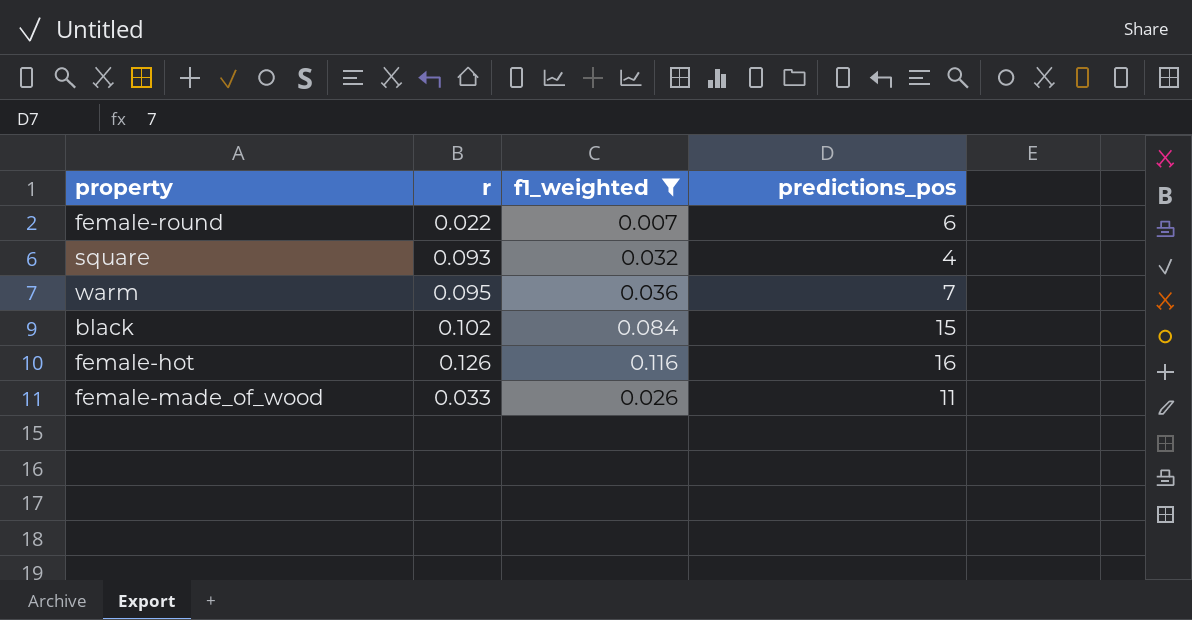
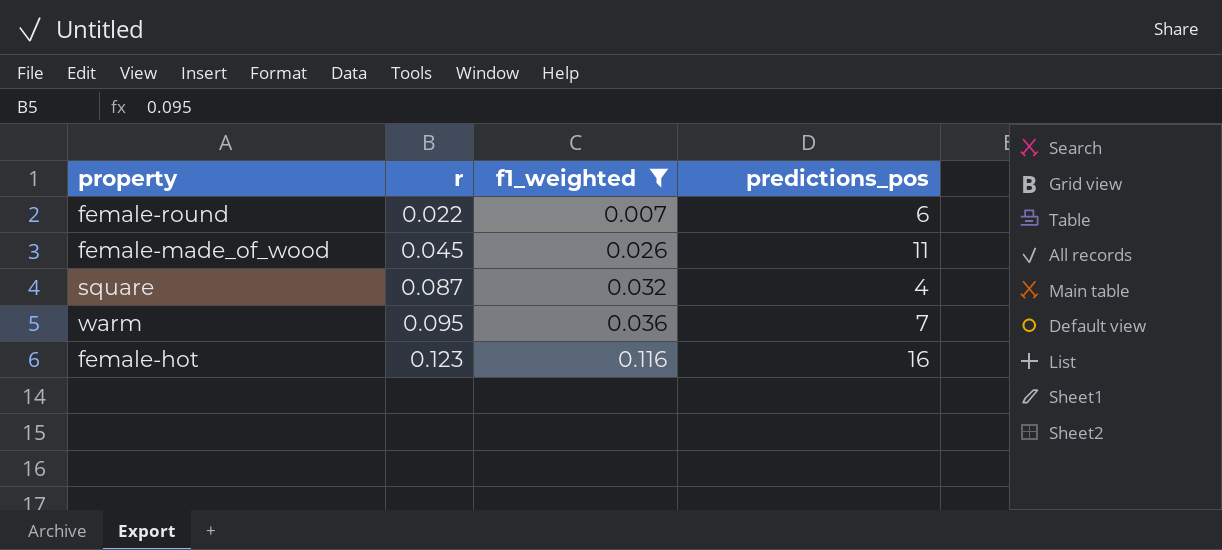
row order: none -> r ascending
row black: 0.102 | 0.084 | 15 -> none
female-made_of_wood | r: 0.033 -> 0.045
square | r: 0.093 -> 0.087
female-hot | r: 0.126 -> 0.123

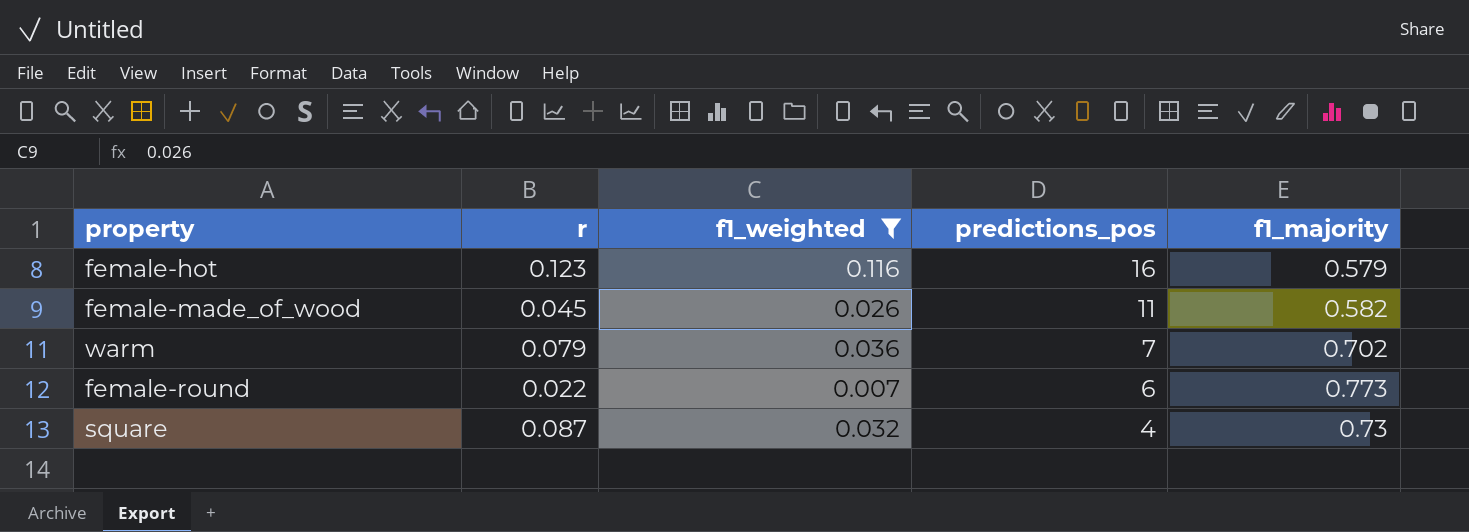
row order: r ascending -> predictions_pos descending
column f1_majority | position: none -> 5
warm | r: 0.095 -> 0.079

